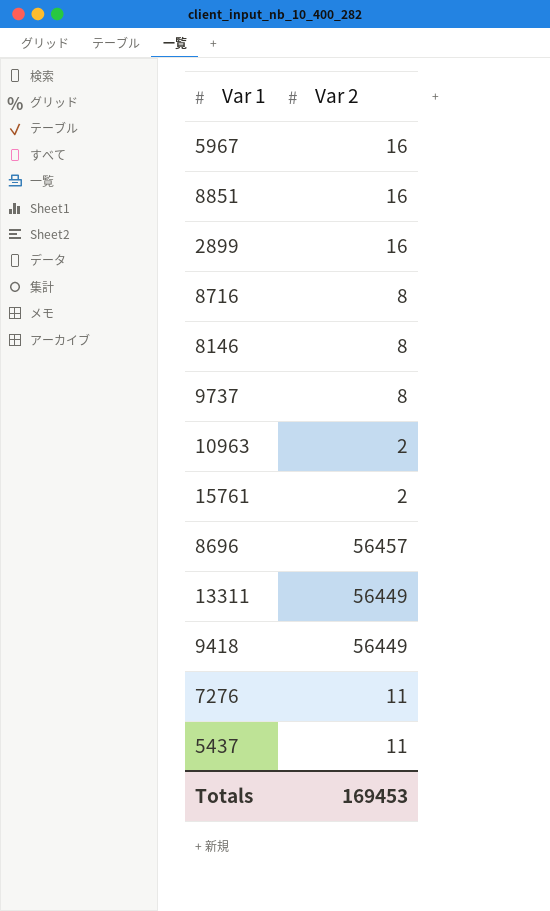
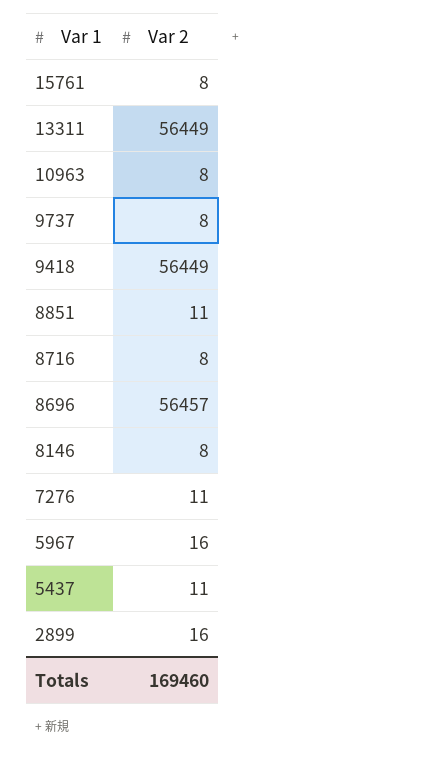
row order: none -> Var 1 descending
15761 | Var 2: 2 -> 8
10963 | Var 2: 2 -> 8
8851 | Var 2: 16 -> 11
Totals | Var 2: 169453 -> 169460

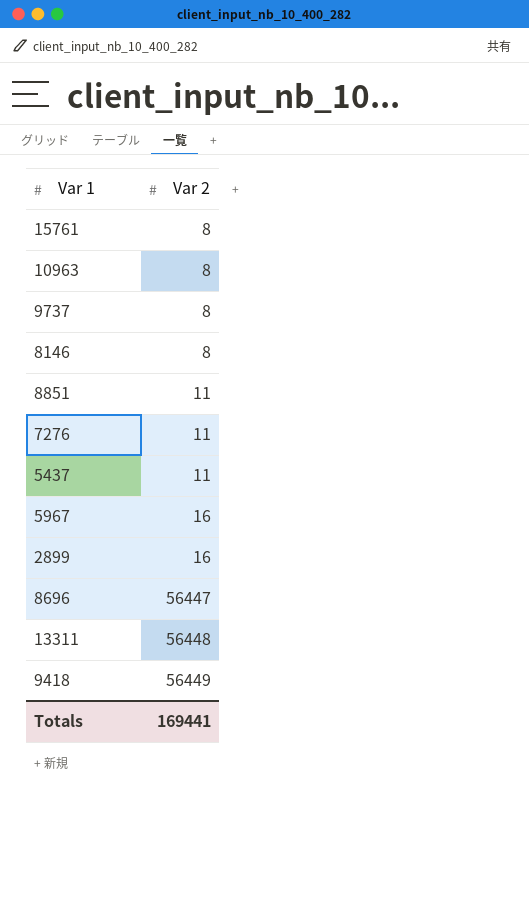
row order: Var 1 descending -> Var 2 ascending
row 8716: 8 -> none
8696 | Var 2: 56457 -> 56447
13311 | Var 2: 56449 -> 56448
Totals | Var 2: 169460 -> 169441

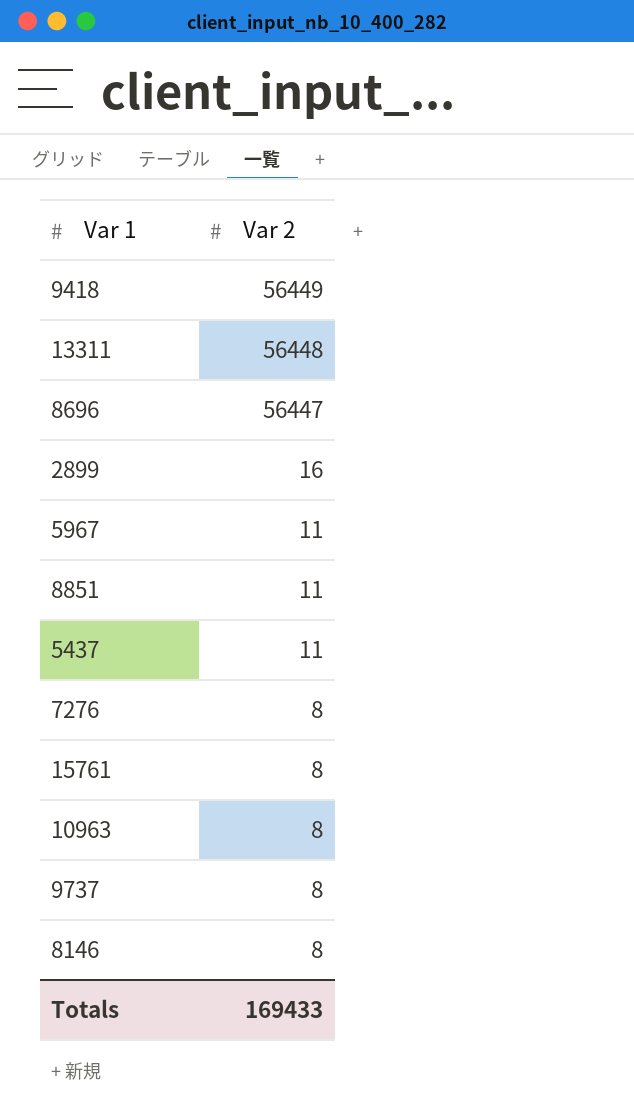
row order: Var 2 ascending -> Var 2 descending
5967 | Var 2: 16 -> 11
7276 | Var 2: 11 -> 8
Totals | Var 2: 169441 -> 169433

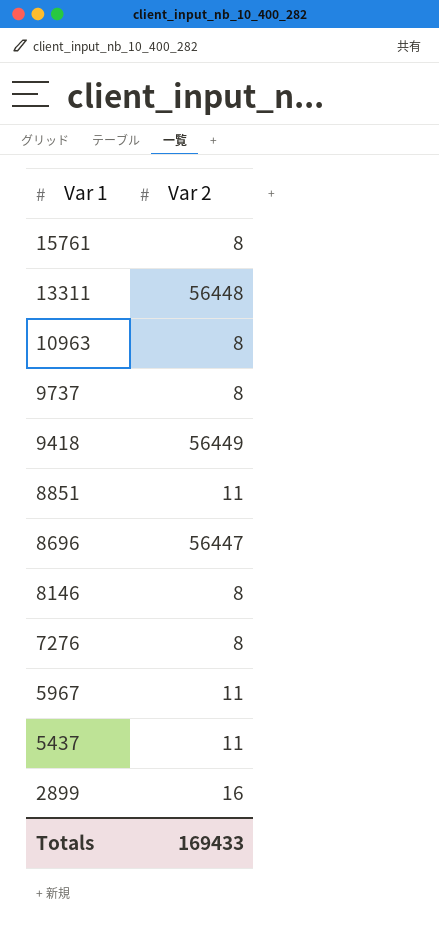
row order: Var 2 descending -> Var 1 descending

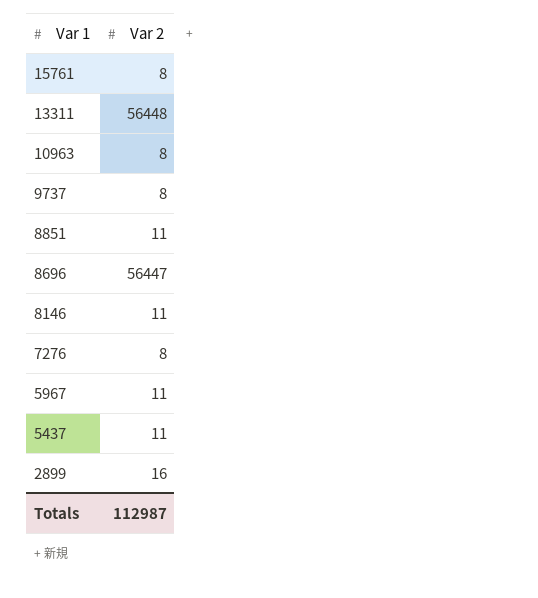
row 9418: 56449 -> none
8146 | Var 2: 8 -> 11
Totals | Var 2: 169433 -> 112987

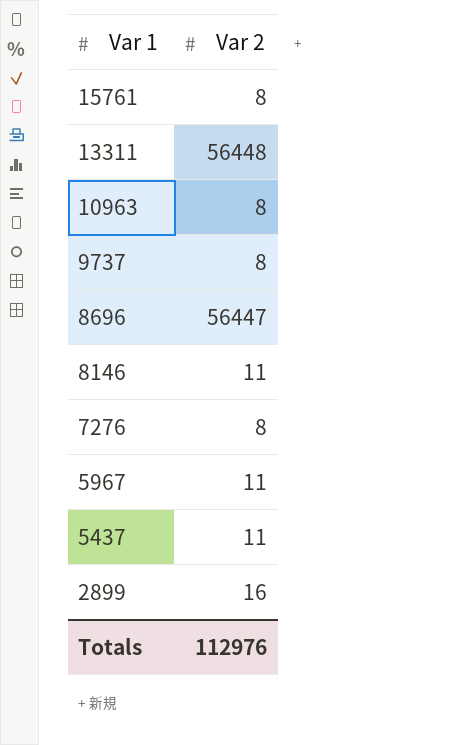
row 8851: 11 -> none
Totals | Var 2: 112987 -> 112976

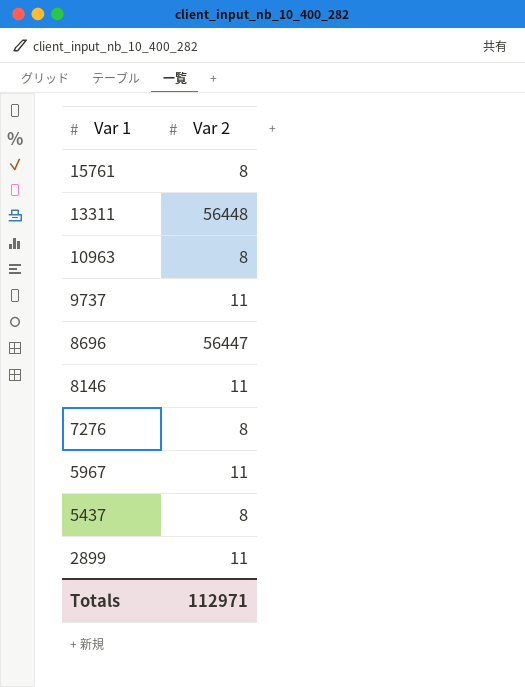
9737 | Var 2: 8 -> 11
5437 | Var 2: 11 -> 8
2899 | Var 2: 16 -> 11
Totals | Var 2: 112976 -> 112971

